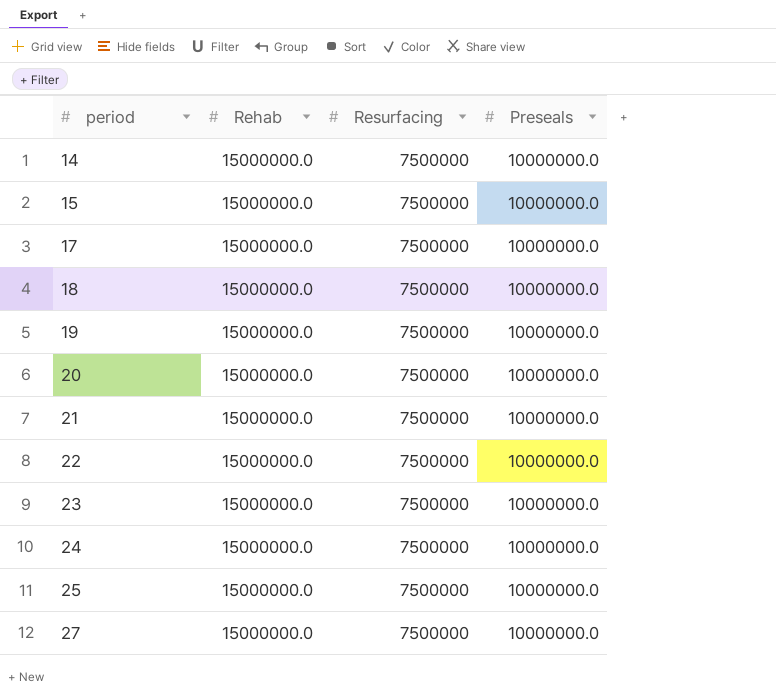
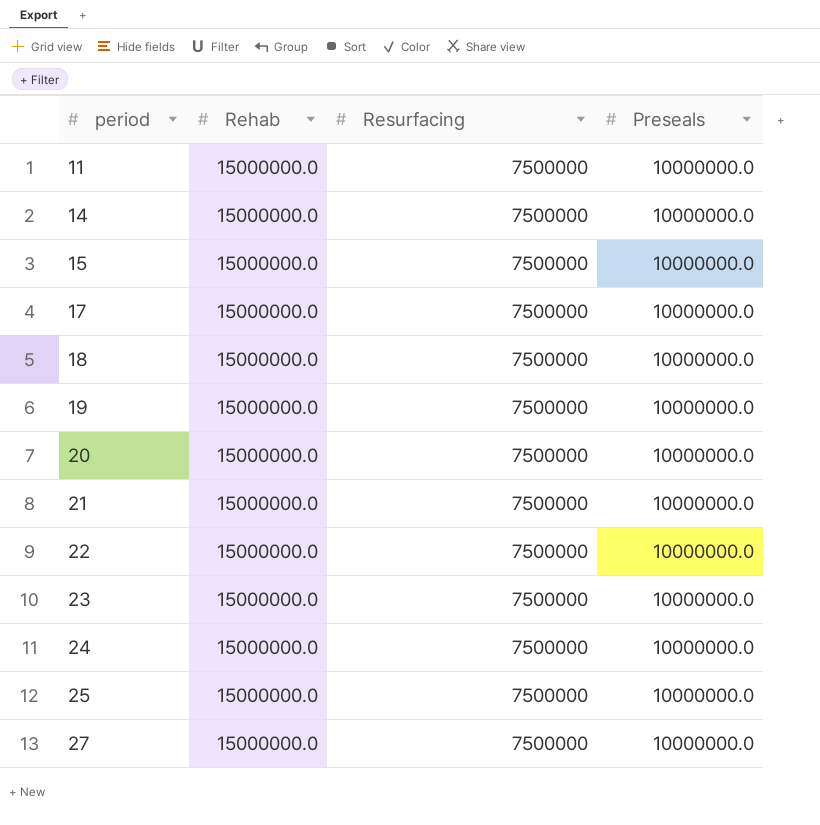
row 11: none -> 15000000.0 | 7500000 | 10000000.0

